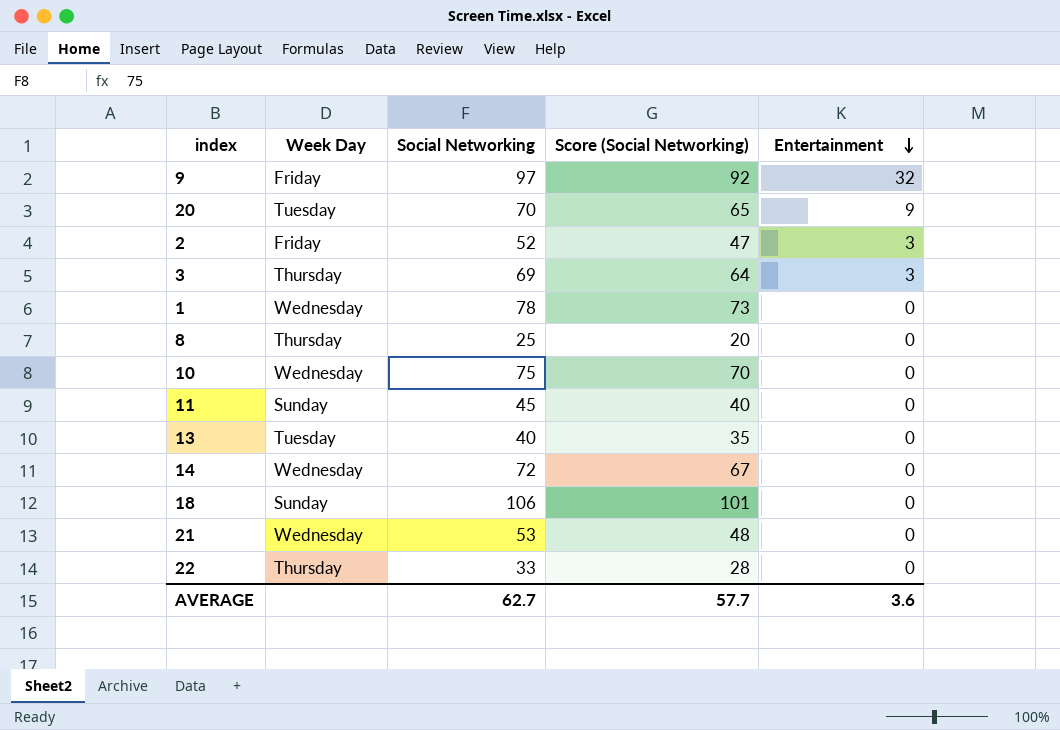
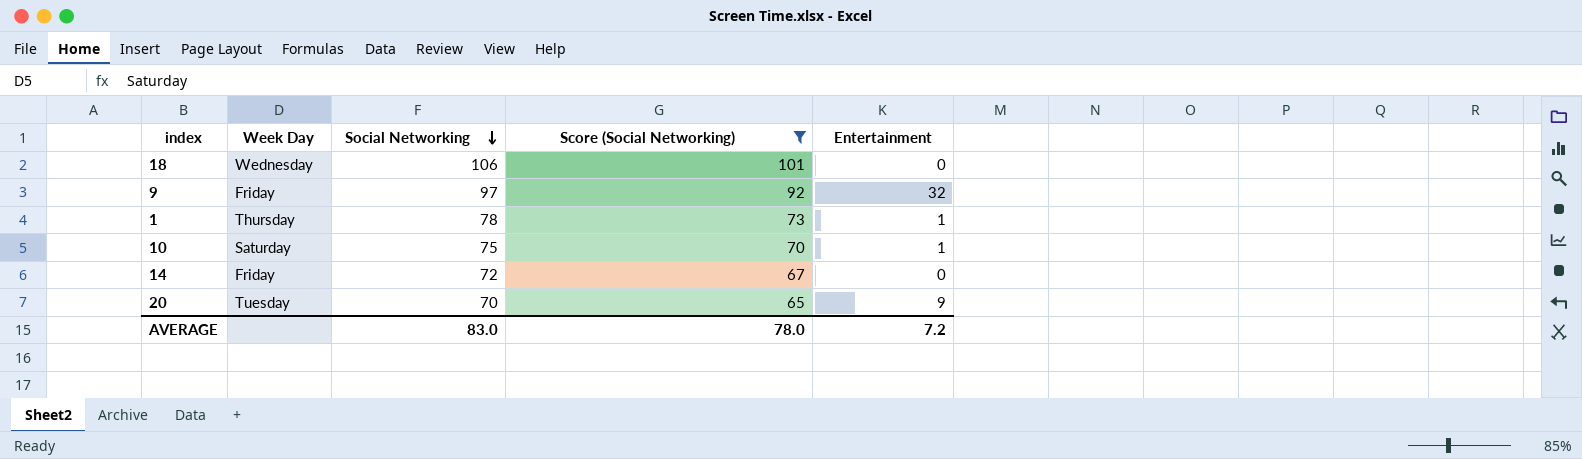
filter: none -> Score (Social Networking) >= 65
row order: Entertainment descending -> Social Networking descending
18 | Week Day: Sunday -> Wednesday
1 | Week Day: Wednesday -> Thursday
1 | Entertainment: 0 -> 1
10 | Week Day: Wednesday -> Saturday
10 | Entertainment: 0 -> 1
14 | Week Day: Wednesday -> Friday
AVERAGE | Social Networking: 62.7 -> 83.0
AVERAGE | Score (Social Networking): 57.7 -> 78.0
AVERAGE | Entertainment: 3.6 -> 7.2

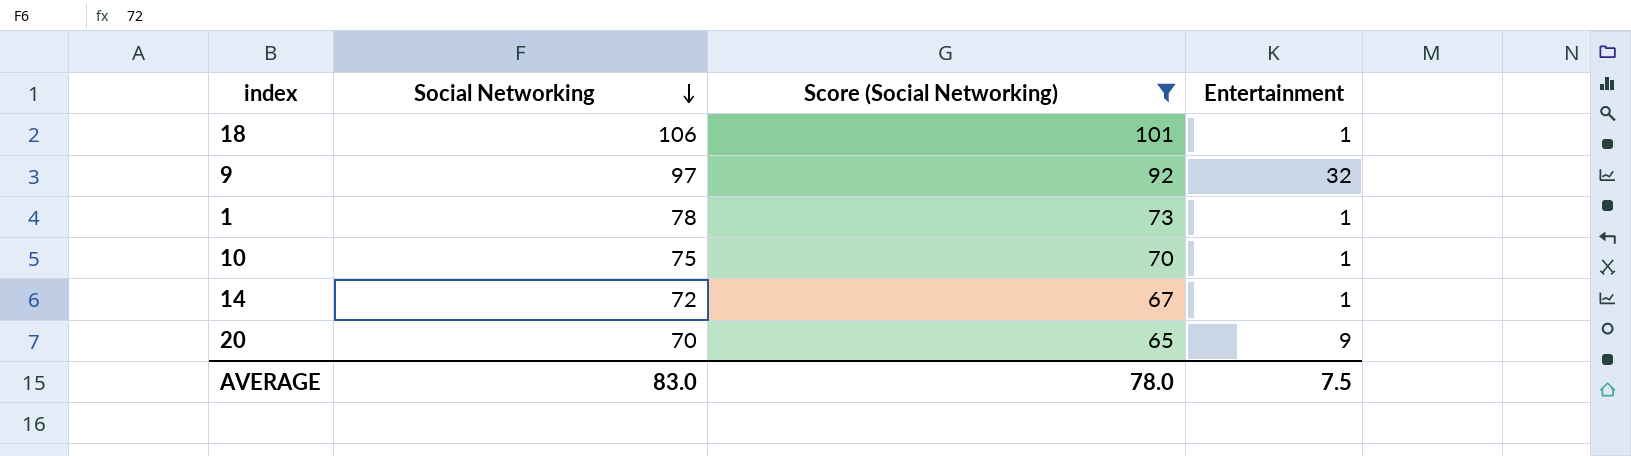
column Week Day | position: 2 -> none
18 | Entertainment: 0 -> 1
14 | Entertainment: 0 -> 1
AVERAGE | Entertainment: 7.2 -> 7.5

